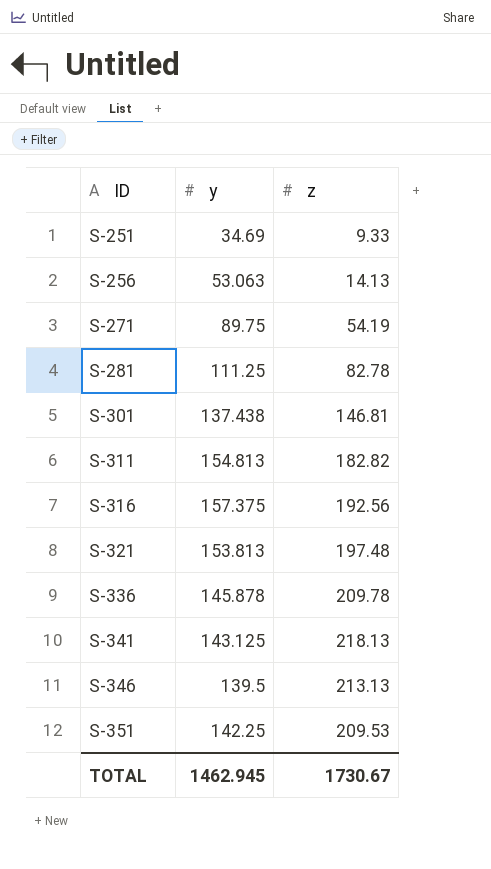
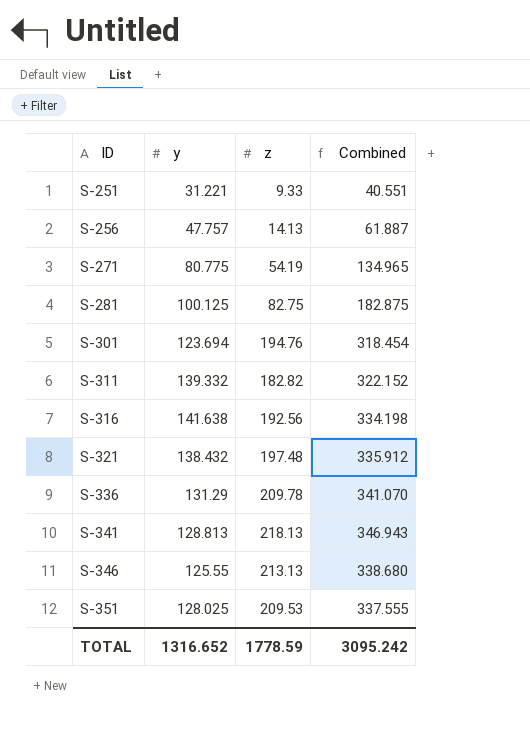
column Combined | formula: none -> [y] + [z]
S-251 | y: 34.69 -> 31.221
S-256 | y: 53.063 -> 47.757
S-271 | y: 89.75 -> 80.775
S-281 | y: 111.25 -> 100.125
S-281 | z: 82.78 -> 82.75
S-301 | y: 137.438 -> 123.694
S-301 | z: 146.81 -> 194.76
S-311 | y: 154.813 -> 139.332
S-316 | y: 157.375 -> 141.638
S-321 | y: 153.813 -> 138.432
S-336 | y: 145.878 -> 131.29
S-341 | y: 143.125 -> 128.813
S-346 | y: 139.5 -> 125.55
S-351 | y: 142.25 -> 128.025
TOTAL | y: 1462.945 -> 1316.652
TOTAL | z: 1730.67 -> 1778.59

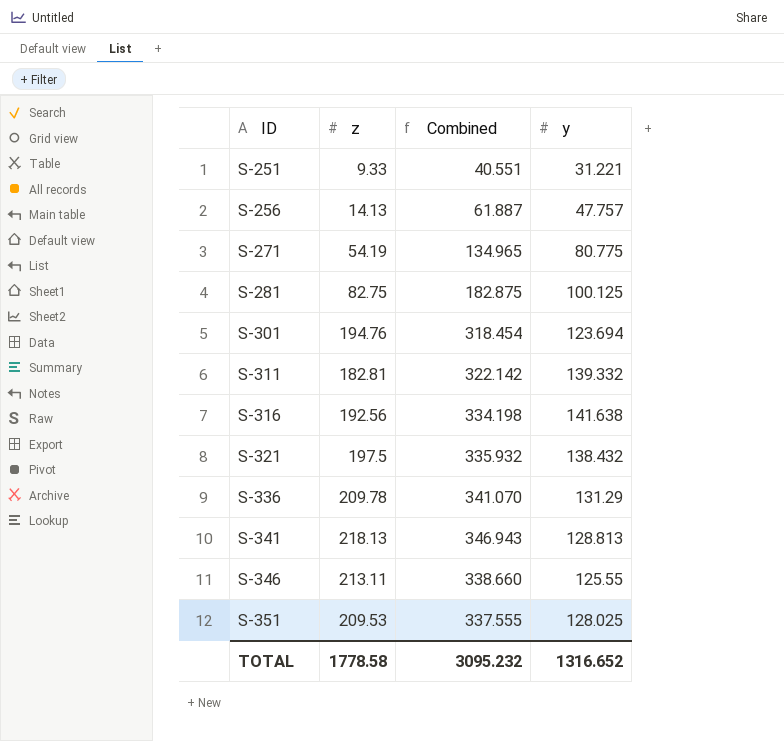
column y | position: 2 -> 4
S-311 | z: 182.82 -> 182.81
S-311 | Combined: 322.152 -> 322.142
S-321 | z: 197.48 -> 197.5
S-321 | Combined: 335.912 -> 335.932
S-346 | z: 213.13 -> 213.11
S-346 | Combined: 338.680 -> 338.660
TOTAL | z: 1778.59 -> 1778.58
TOTAL | Combined: 3095.242 -> 3095.232

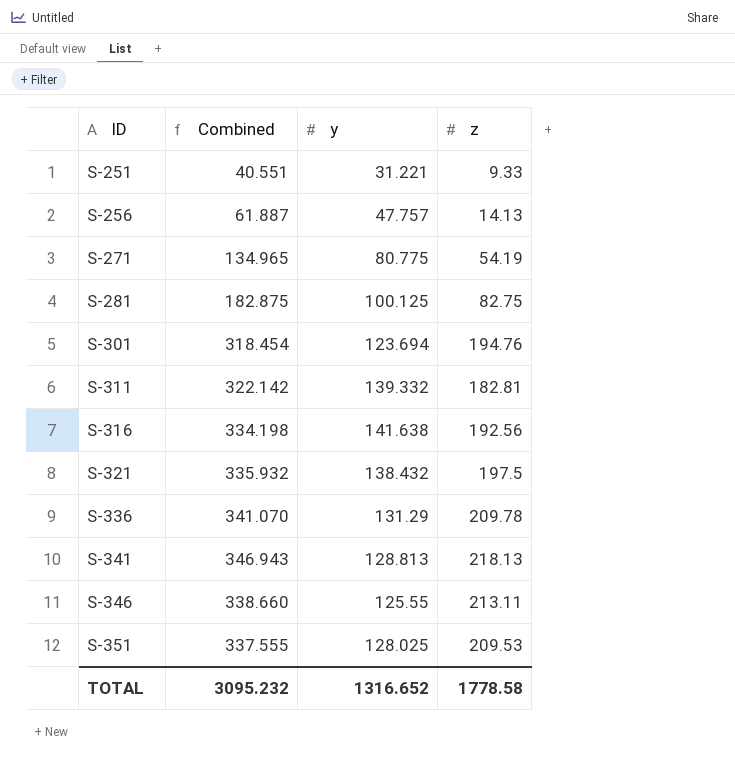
column z | position: 2 -> 4

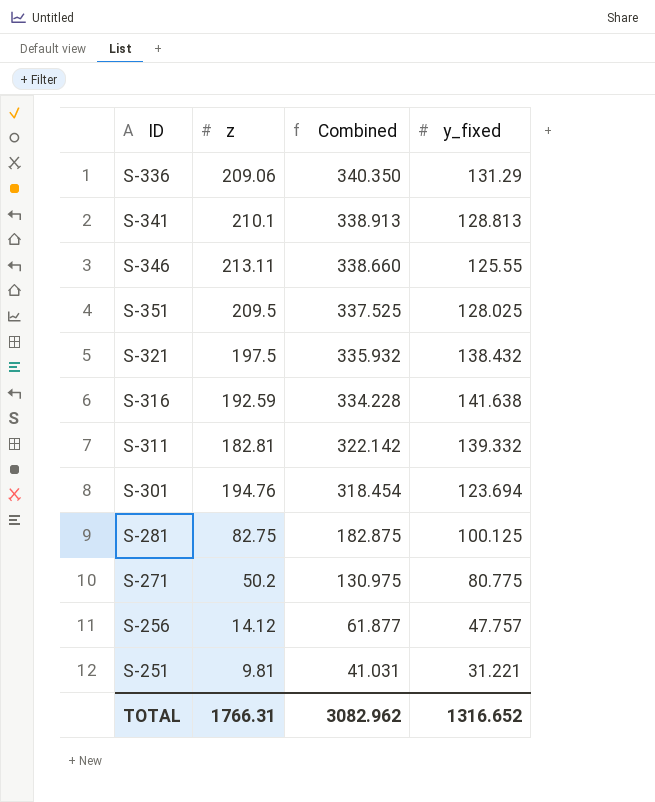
row order: ID ascending -> Combined descending
column z | position: 4 -> 2
column name: y -> y_fixed
S-336 | z: 209.78 -> 209.06
S-336 | Combined: 341.070 -> 340.350
S-341 | z: 218.13 -> 210.1
S-341 | Combined: 346.943 -> 338.913
S-351 | z: 209.53 -> 209.5
S-351 | Combined: 337.555 -> 337.525
S-316 | z: 192.56 -> 192.59
S-316 | Combined: 334.198 -> 334.228
S-271 | z: 54.19 -> 50.2
S-271 | Combined: 134.965 -> 130.975
S-256 | z: 14.13 -> 14.12
S-256 | Combined: 61.887 -> 61.877
S-251 | z: 9.33 -> 9.81
S-251 | Combined: 40.551 -> 41.031
TOTAL | z: 1778.58 -> 1766.31
TOTAL | Combined: 3095.232 -> 3082.962

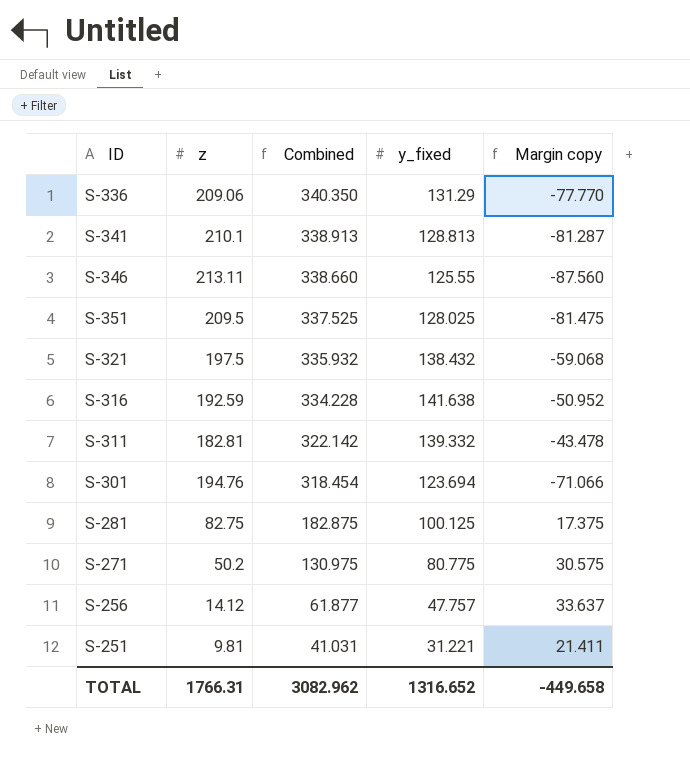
column Margin copy | formula: none -> [y_fixed] - [z]

